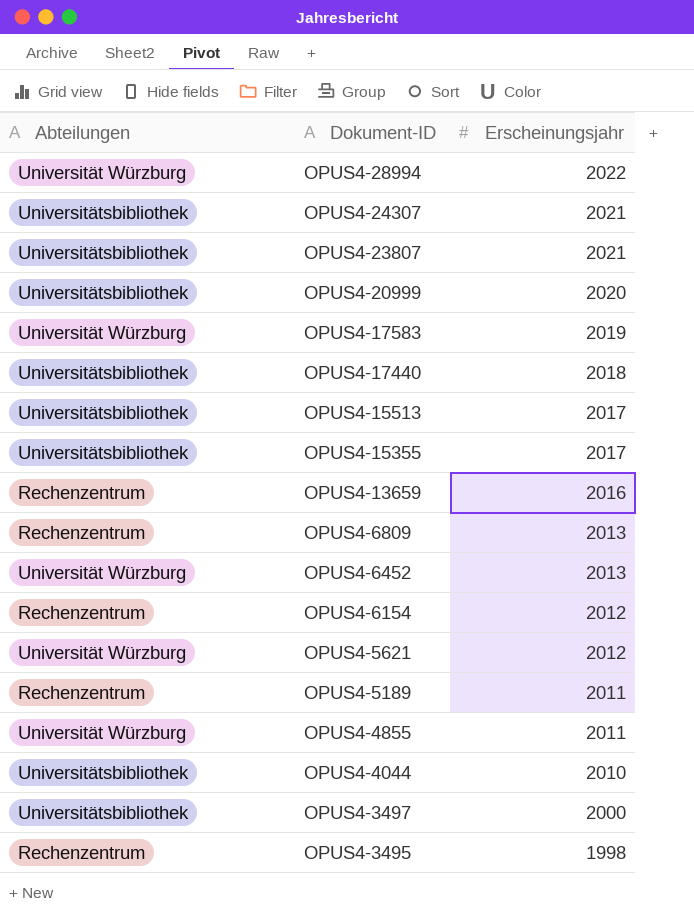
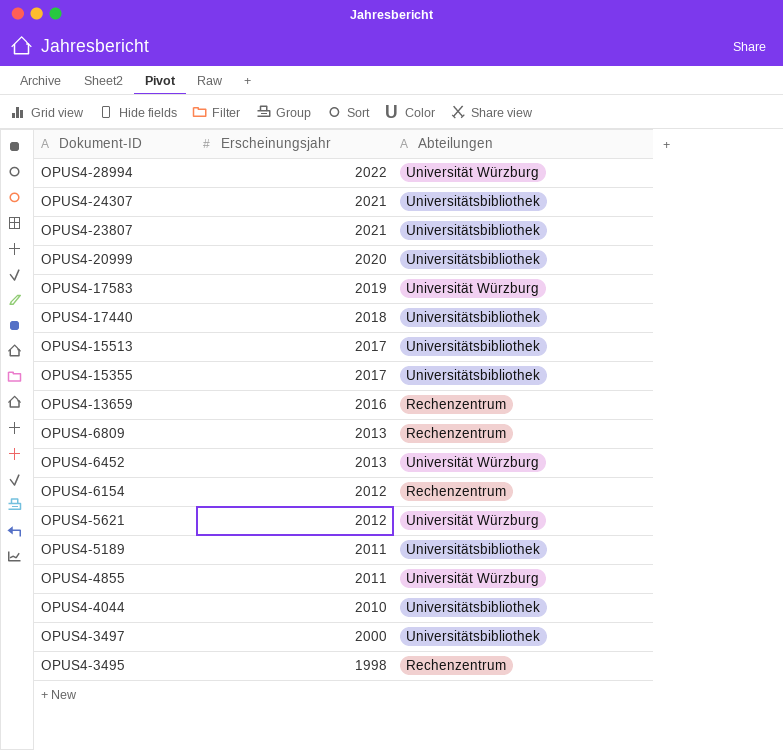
column Abteilungen | position: 1 -> 3
OPUS4-5189 | Abteilungen: Rechenzentrum -> Universitätsbibliothek

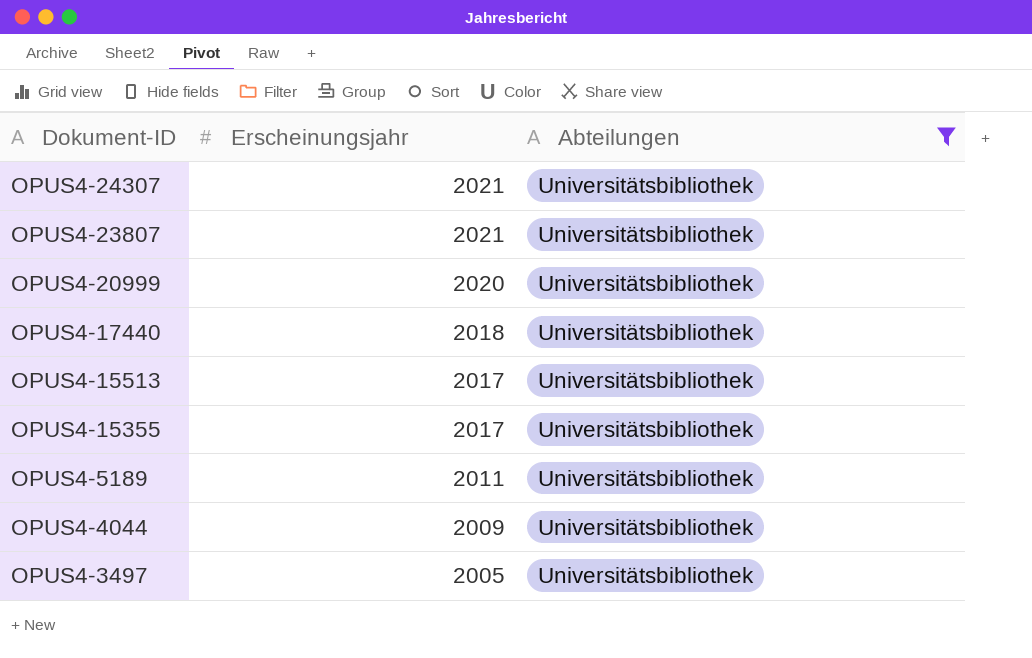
filter: none -> Abteilungen = Universitätsbibliothek
OPUS4-4044 | Erscheinungsjahr: 2010 -> 2009
OPUS4-3497 | Erscheinungsjahr: 2000 -> 2005

